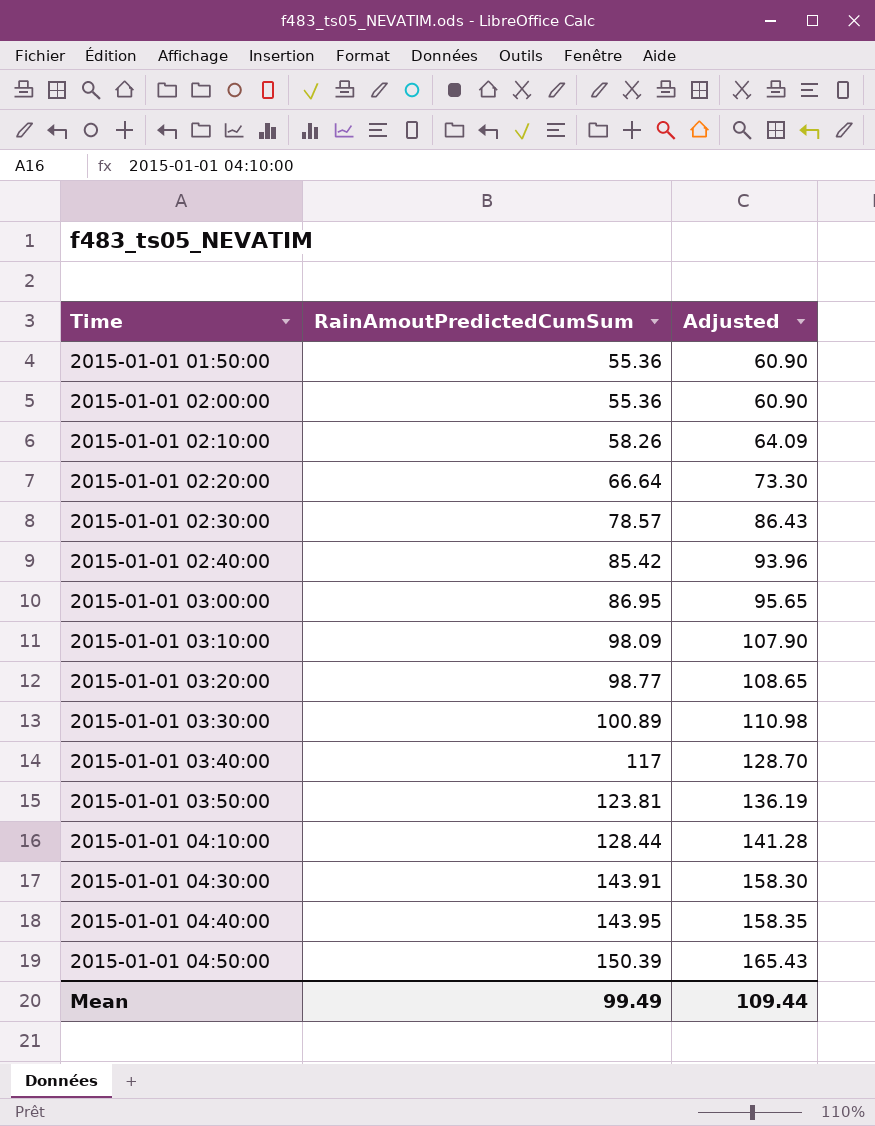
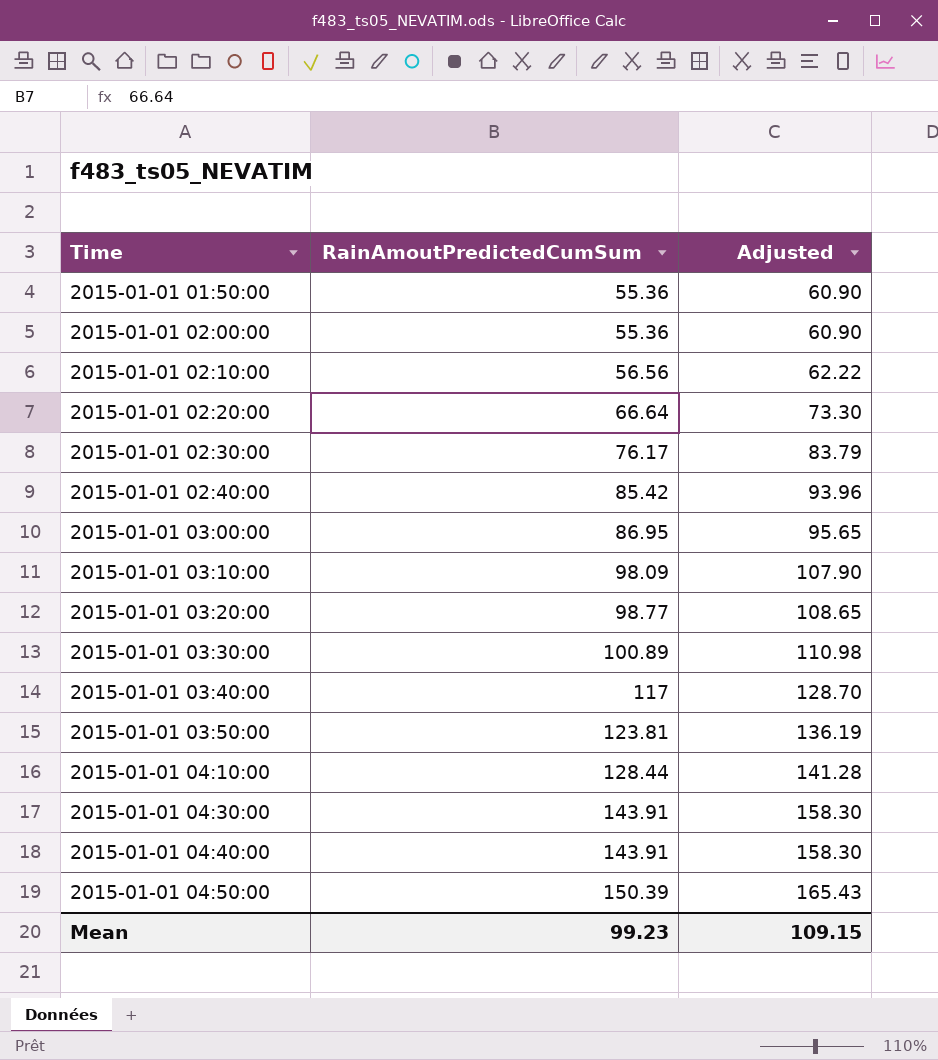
2015-01-01 02:10:00 | RainAmoutPredictedCumSum: 58.26 -> 56.56
2015-01-01 02:10:00 | Adjusted: 64.09 -> 62.22
2015-01-01 02:30:00 | RainAmoutPredictedCumSum: 78.57 -> 76.17
2015-01-01 02:30:00 | Adjusted: 86.43 -> 83.79
2015-01-01 04:40:00 | RainAmoutPredictedCumSum: 143.95 -> 143.91
2015-01-01 04:40:00 | Adjusted: 158.35 -> 158.30
Mean | RainAmoutPredictedCumSum: 99.49 -> 99.23
Mean | Adjusted: 109.44 -> 109.15

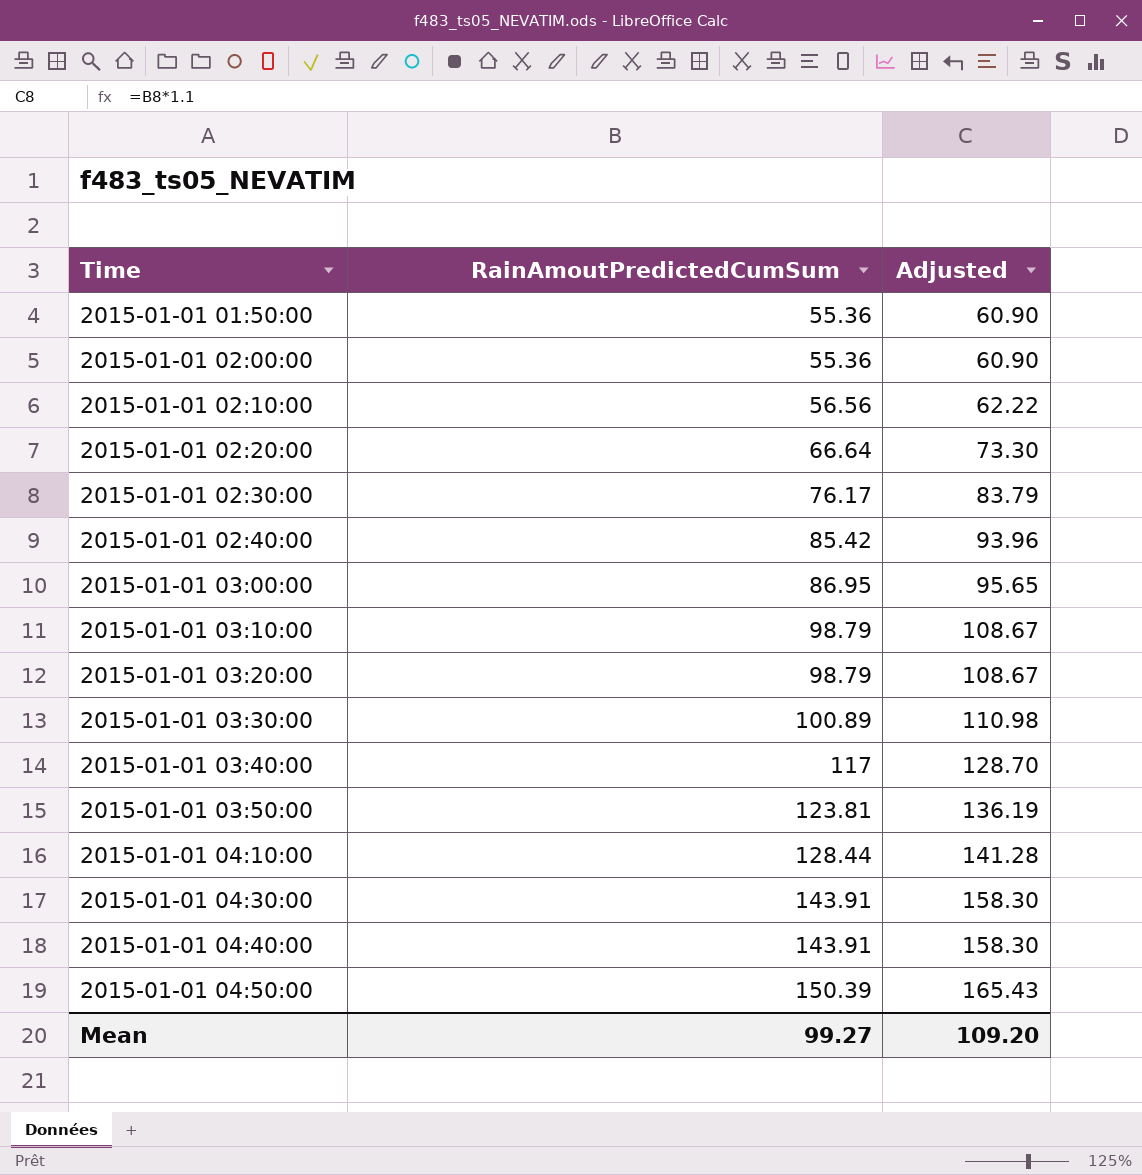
2015-01-01 03:10:00 | RainAmoutPredictedCumSum: 98.09 -> 98.79
2015-01-01 03:10:00 | Adjusted: 107.90 -> 108.67
2015-01-01 03:20:00 | RainAmoutPredictedCumSum: 98.77 -> 98.79
2015-01-01 03:20:00 | Adjusted: 108.65 -> 108.67
Mean | RainAmoutPredictedCumSum: 99.23 -> 99.27
Mean | Adjusted: 109.15 -> 109.20

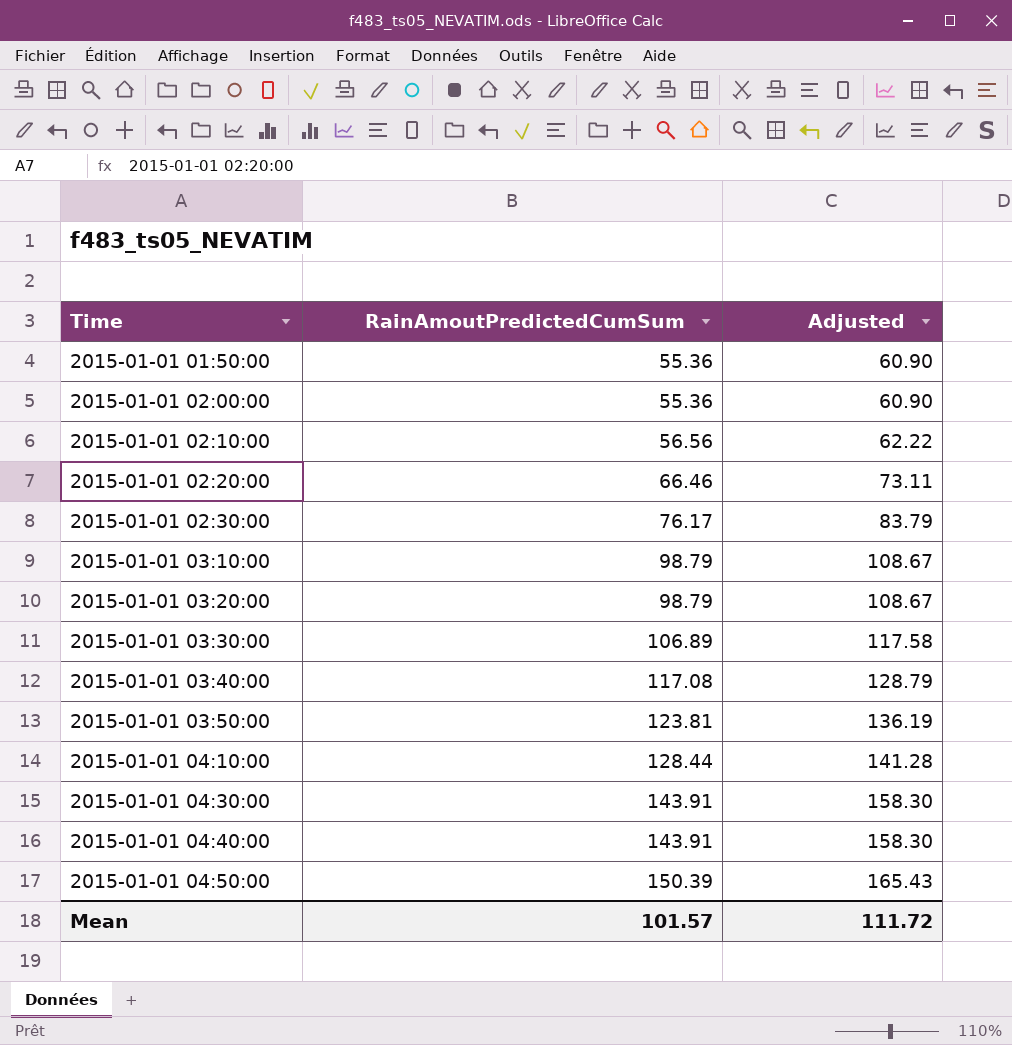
row 2015-01-01 02:40:00: 85.42 | 93.96 -> none
row 2015-01-01 03:00:00: 86.95 | 95.65 -> none
2015-01-01 02:20:00 | RainAmoutPredictedCumSum: 66.64 -> 66.46
2015-01-01 02:20:00 | Adjusted: 73.30 -> 73.11
2015-01-01 03:30:00 | RainAmoutPredictedCumSum: 100.89 -> 106.89
2015-01-01 03:30:00 | Adjusted: 110.98 -> 117.58
2015-01-01 03:40:00 | RainAmoutPredictedCumSum: 117 -> 117.08
2015-01-01 03:40:00 | Adjusted: 128.70 -> 128.79
Mean | RainAmoutPredictedCumSum: 99.27 -> 101.57
Mean | Adjusted: 109.20 -> 111.72

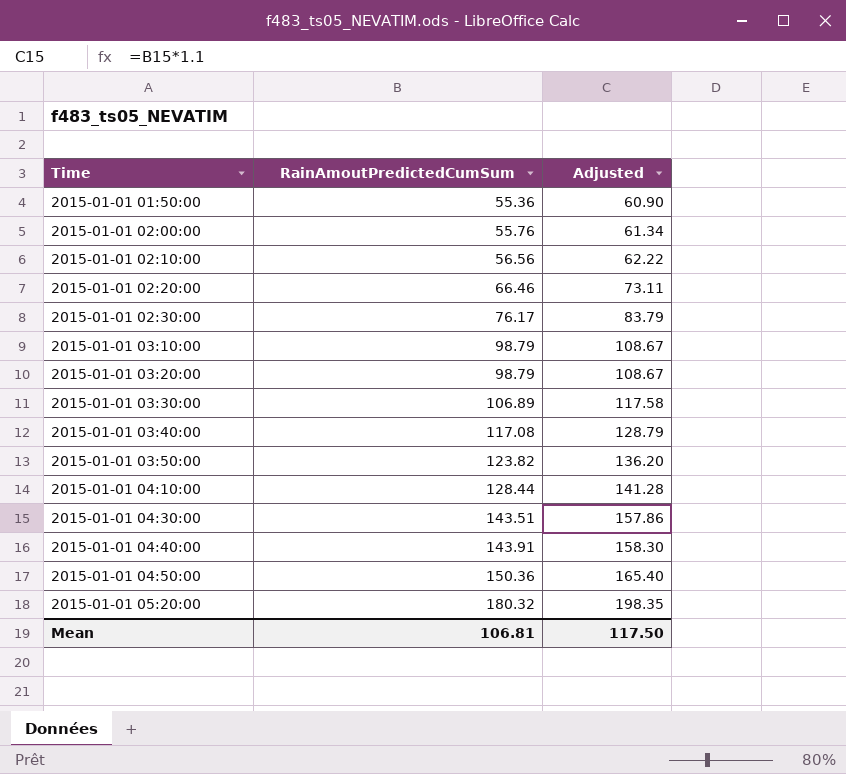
2015-01-01 02:00:00 | RainAmoutPredictedCumSum: 55.36 -> 55.76
2015-01-01 02:00:00 | Adjusted: 60.90 -> 61.34
2015-01-01 03:50:00 | RainAmoutPredictedCumSum: 123.81 -> 123.82
2015-01-01 03:50:00 | Adjusted: 136.19 -> 136.20
2015-01-01 04:30:00 | RainAmoutPredictedCumSum: 143.91 -> 143.51
2015-01-01 04:30:00 | Adjusted: 158.30 -> 157.86
2015-01-01 04:50:00 | RainAmoutPredictedCumSum: 150.39 -> 150.36
2015-01-01 04:50:00 | Adjusted: 165.43 -> 165.40
row 2015-01-01 05:20:00: none -> 180.32 | 198.35
Mean | RainAmoutPredictedCumSum: 101.57 -> 106.81
Mean | Adjusted: 111.72 -> 117.50

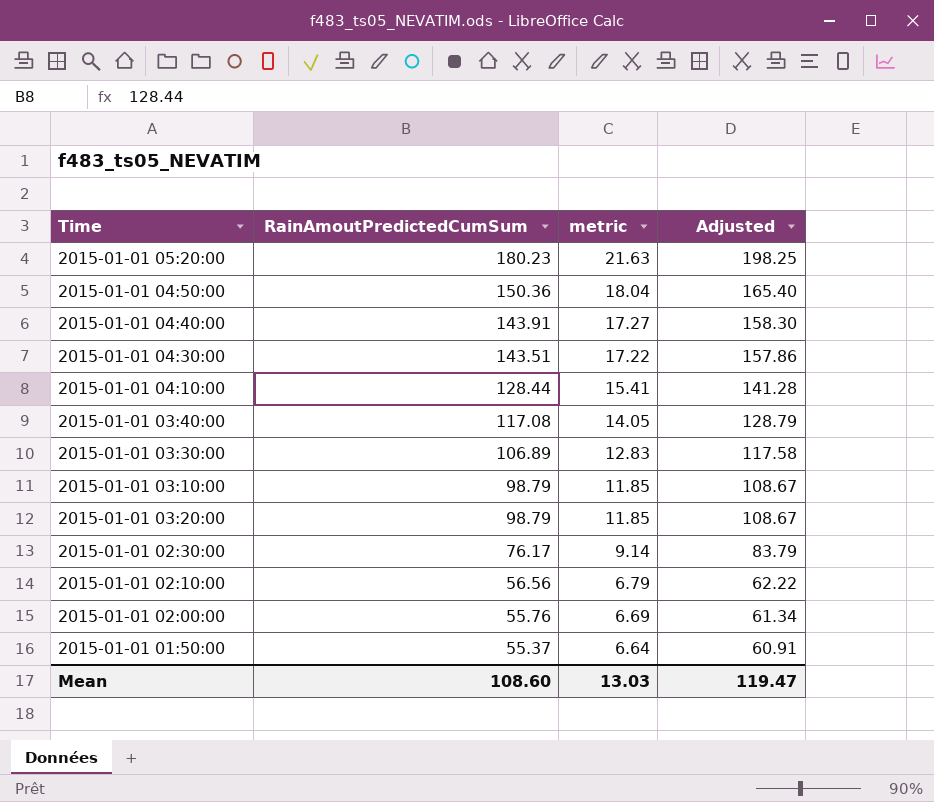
row order: Time ascending -> RainAmoutPredictedCumSum descending
column metric | formula: none -> [RainAmoutPredictedCumSum] * 0.12
row 2015-01-01 02:20:00: 66.46 | 73.11 -> none
row 2015-01-01 03:50:00: 123.82 | 136.20 -> none
2015-01-01 05:20:00 | RainAmoutPredictedCumSum: 180.32 -> 180.23
2015-01-01 05:20:00 | Adjusted: 198.35 -> 198.25
2015-01-01 01:50:00 | RainAmoutPredictedCumSum: 55.36 -> 55.37
2015-01-01 01:50:00 | Adjusted: 60.90 -> 60.91
Mean | RainAmoutPredictedCumSum: 106.81 -> 108.60
Mean | Adjusted: 117.50 -> 119.47

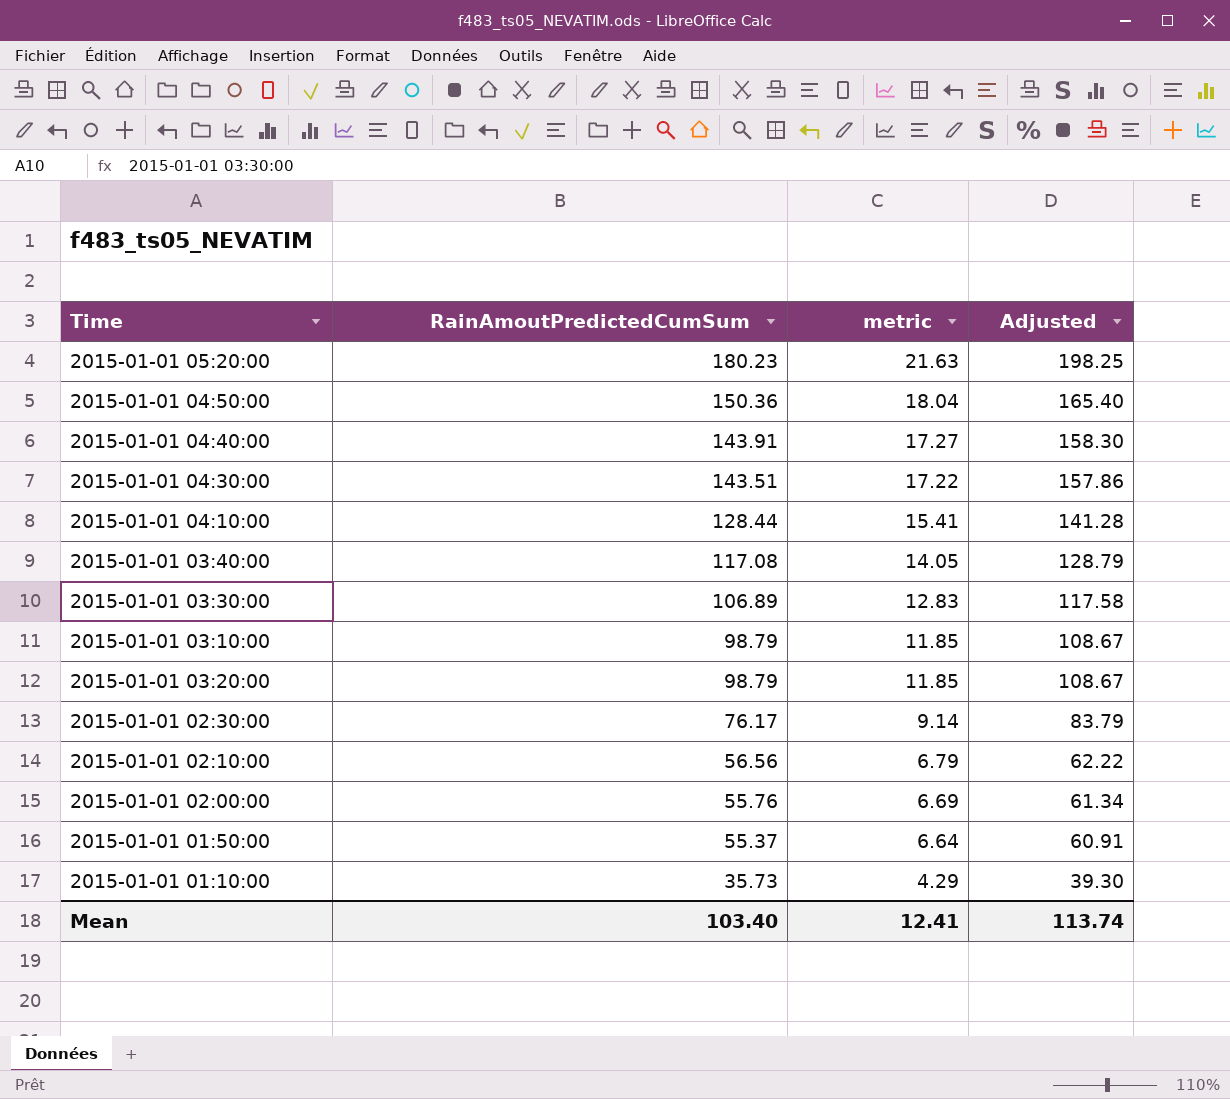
row 2015-01-01 01:10:00: none -> 35.73 | 4.29 | 39.30
Mean | RainAmoutPredictedCumSum: 108.60 -> 103.40
Mean | metric: 13.03 -> 12.41
Mean | Adjusted: 119.47 -> 113.74

